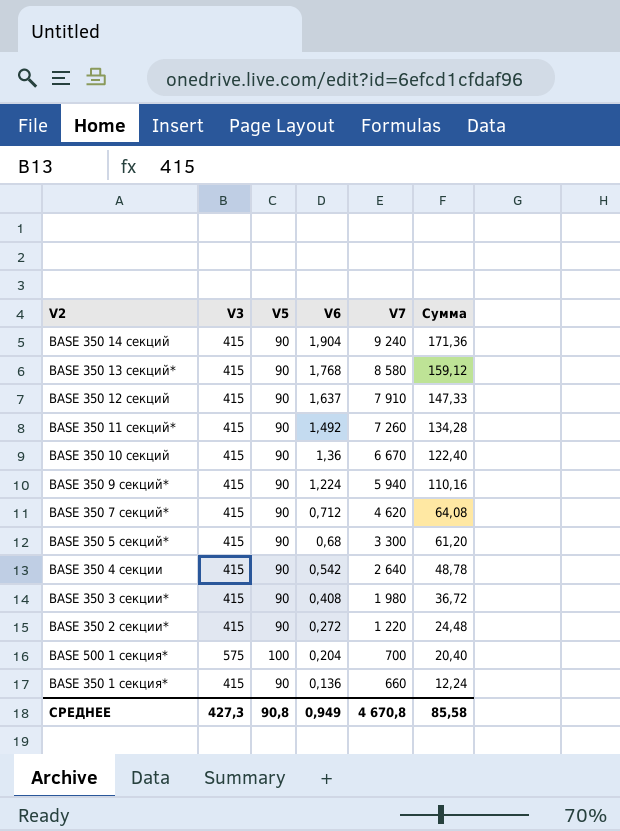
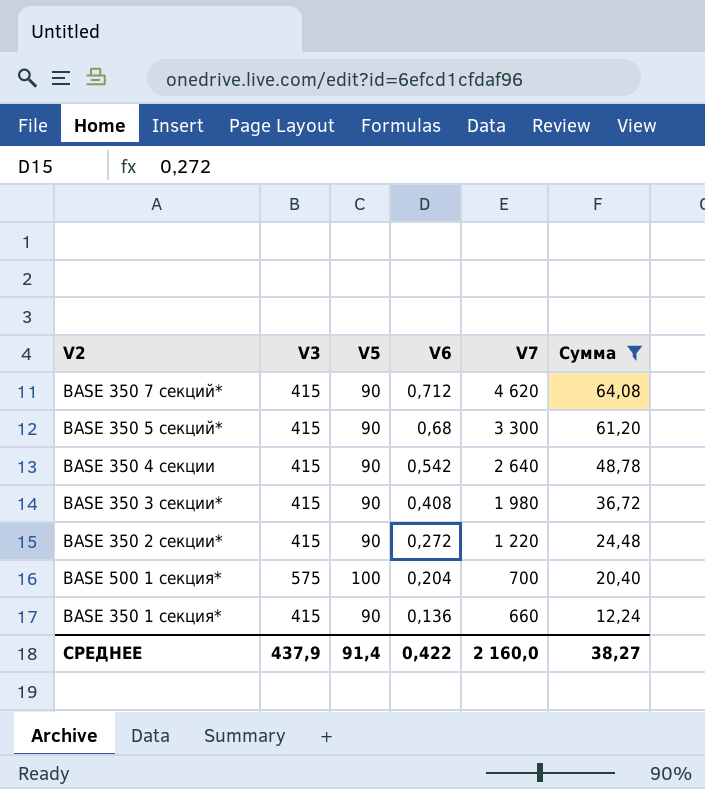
filter: none -> Сумма <= 64,08
СРЕДНЕЕ | V3: 427,3 -> 437,9
СРЕДНЕЕ | V5: 90,8 -> 91,4
СРЕДНЕЕ | V6: 0,949 -> 0,422
СРЕДНЕЕ | V7: 4 670,8 -> 2 160,0
СРЕДНЕЕ | Сумма: 85,58 -> 38,27

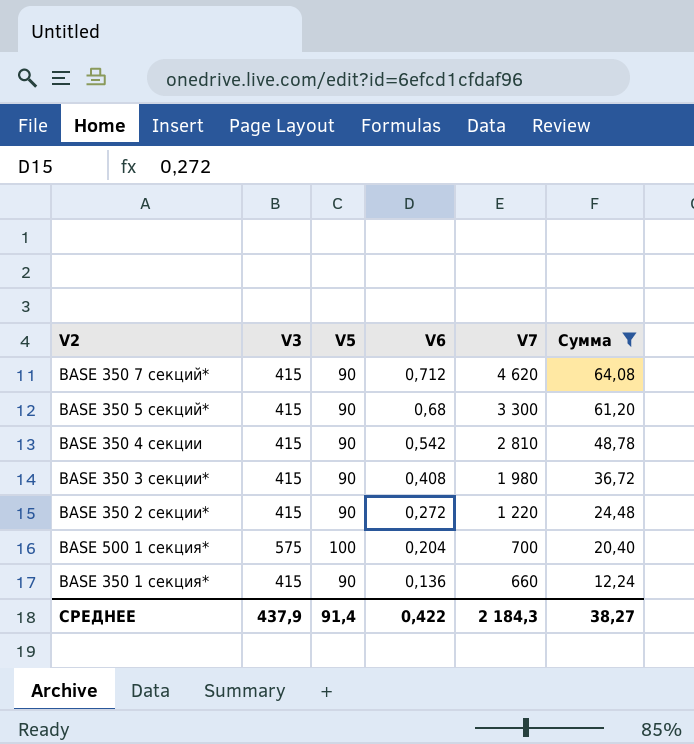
BASE 350 4 секции | V7: 2 640 -> 2 810
СРЕДНЕЕ | V7: 2 160,0 -> 2 184,3

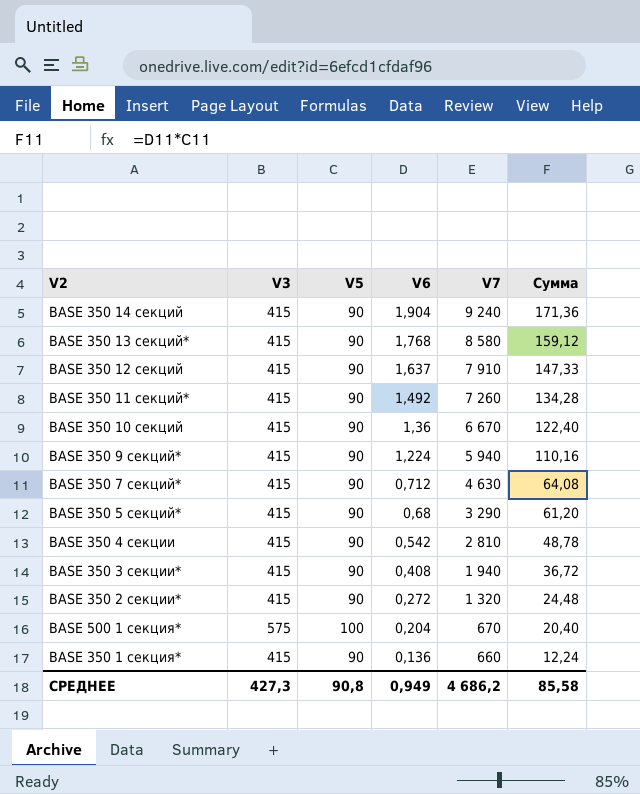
filter: Сумма <= 64,08 -> none
BASE 350 7 секций* | V7: 4 620 -> 4 630
BASE 350 5 секций* | V7: 3 300 -> 3 290
BASE 350 3 секции* | V7: 1 980 -> 1 940
BASE 350 2 секции* | V7: 1 220 -> 1 320
BASE 500 1 секция* | V7: 700 -> 670
СРЕДНЕЕ | V3: 437,9 -> 427,3
СРЕДНЕЕ | V5: 91,4 -> 90,8
СРЕДНЕЕ | V6: 0,422 -> 0,949
СРЕДНЕЕ | V7: 2 184,3 -> 4 686,2
СРЕДНЕЕ | Сумма: 38,27 -> 85,58

